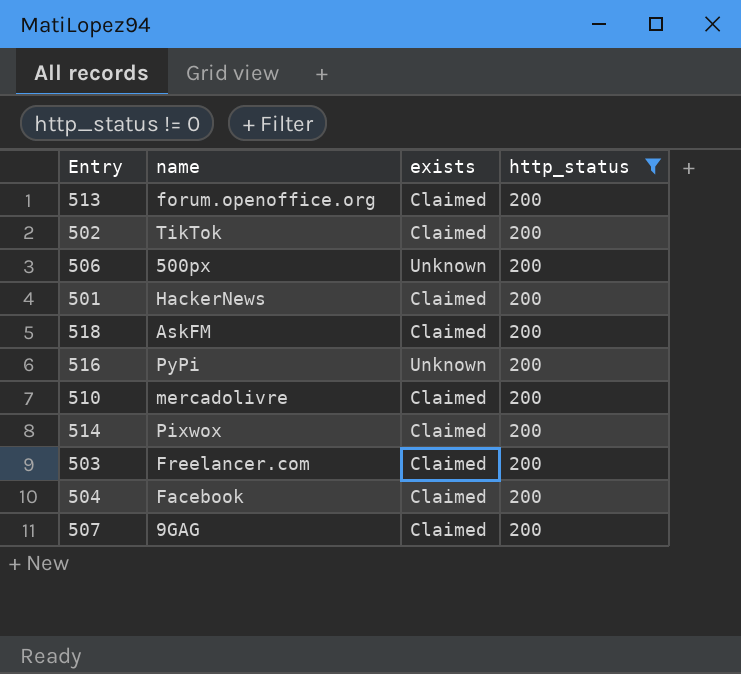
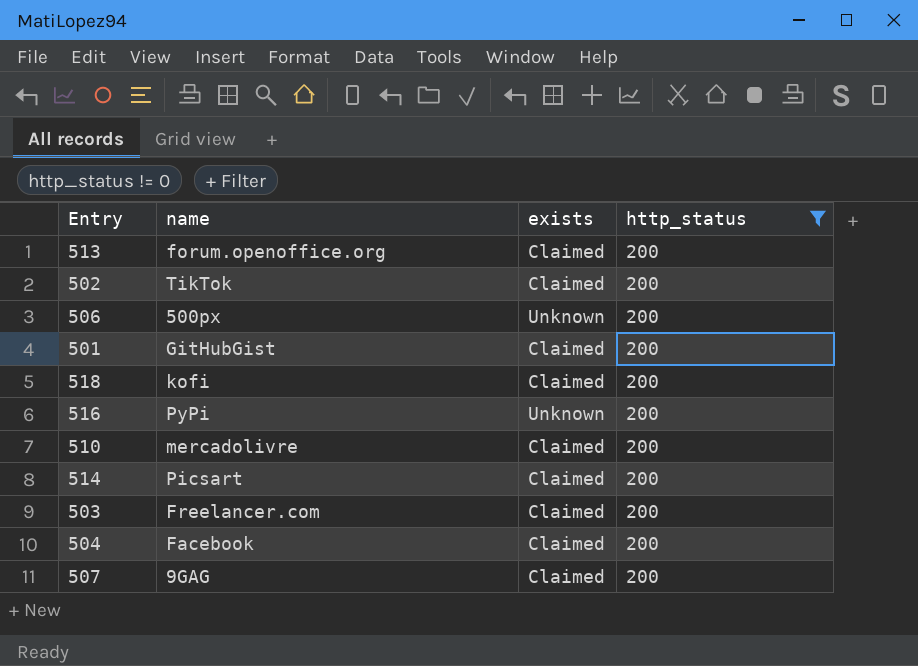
501 | name: HackerNews -> GitHubGist
518 | name: AskFM -> kofi
514 | name: Pixwox -> Picsart

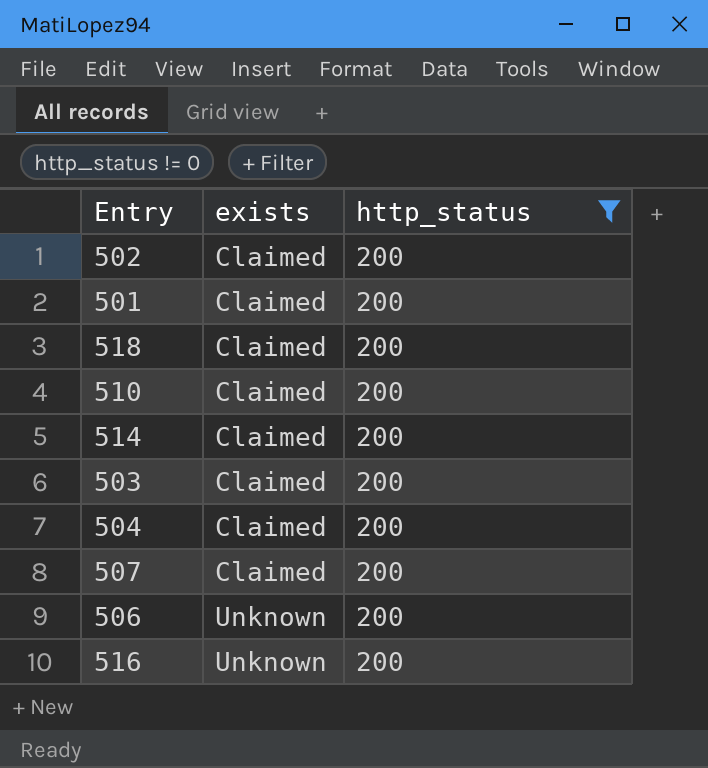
row order: none -> exists ascending
column name | position: 2 -> none
row 513: forum.openoffice.org | Claimed | 200 -> none

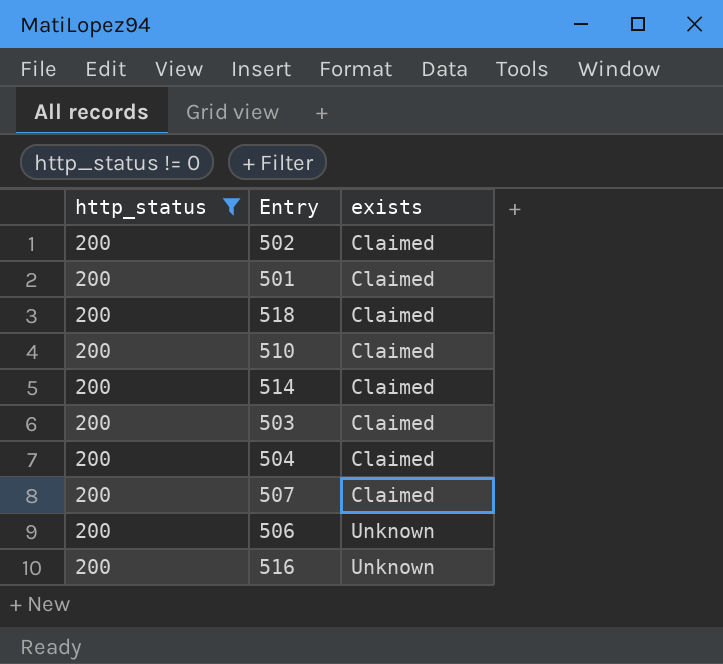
column http_status | position: 3 -> 1

